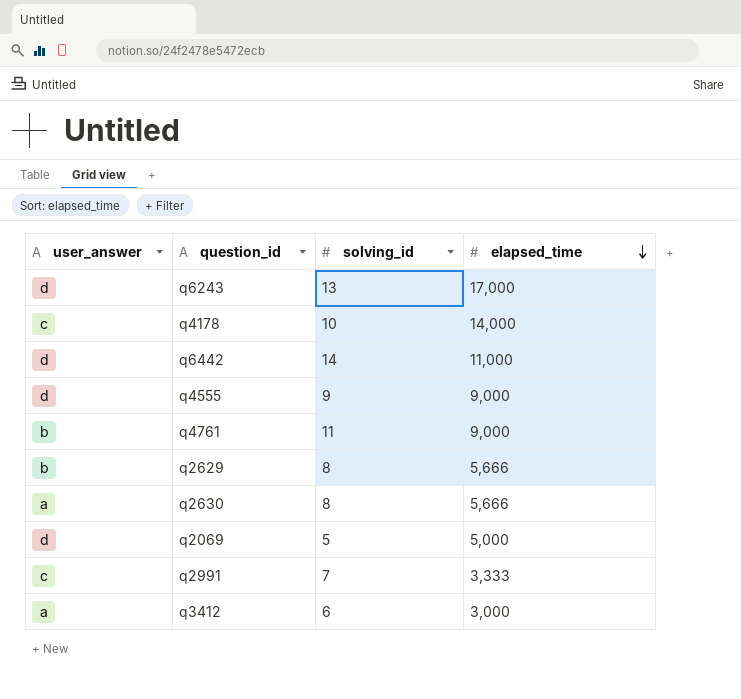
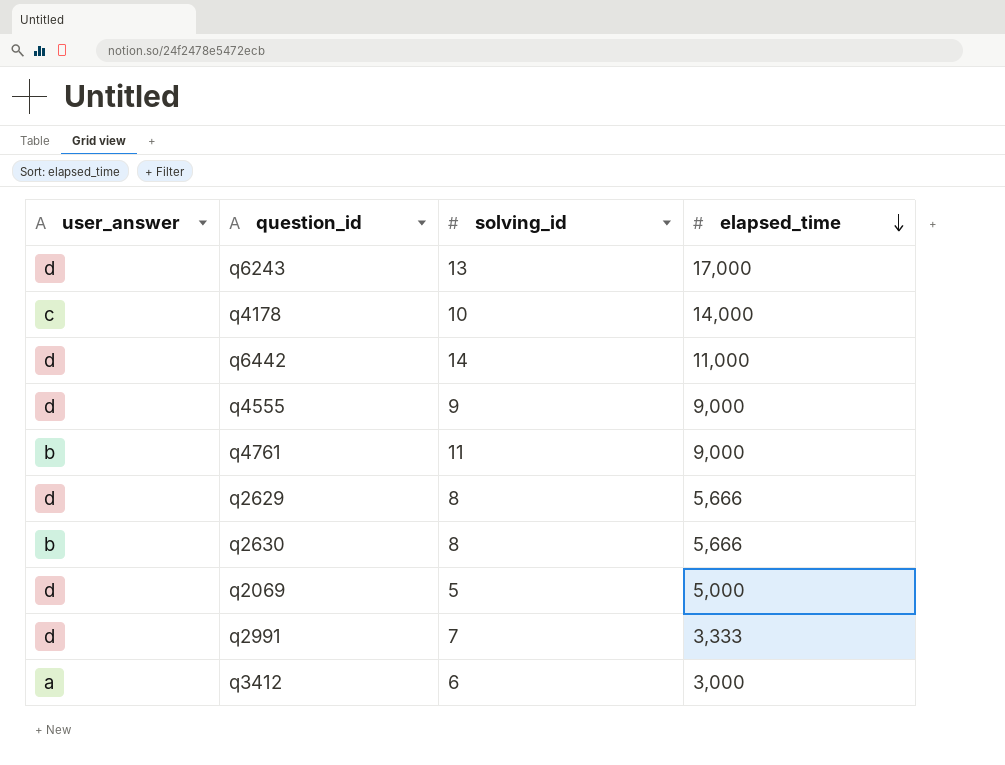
q2629 | user_answer: b -> d
q2630 | user_answer: a -> b
q2991 | user_answer: c -> d

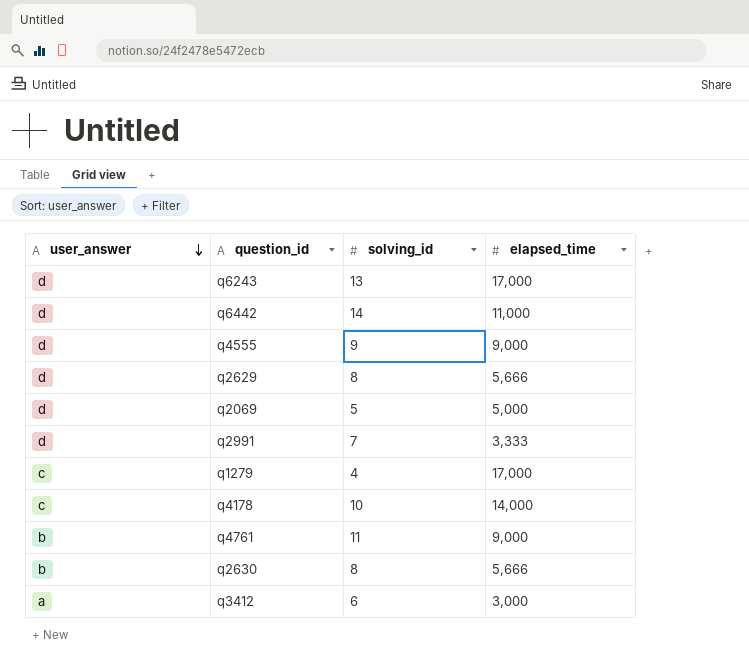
row order: elapsed_time descending -> user_answer descending
row q1279: none -> c | 4 | 17,000

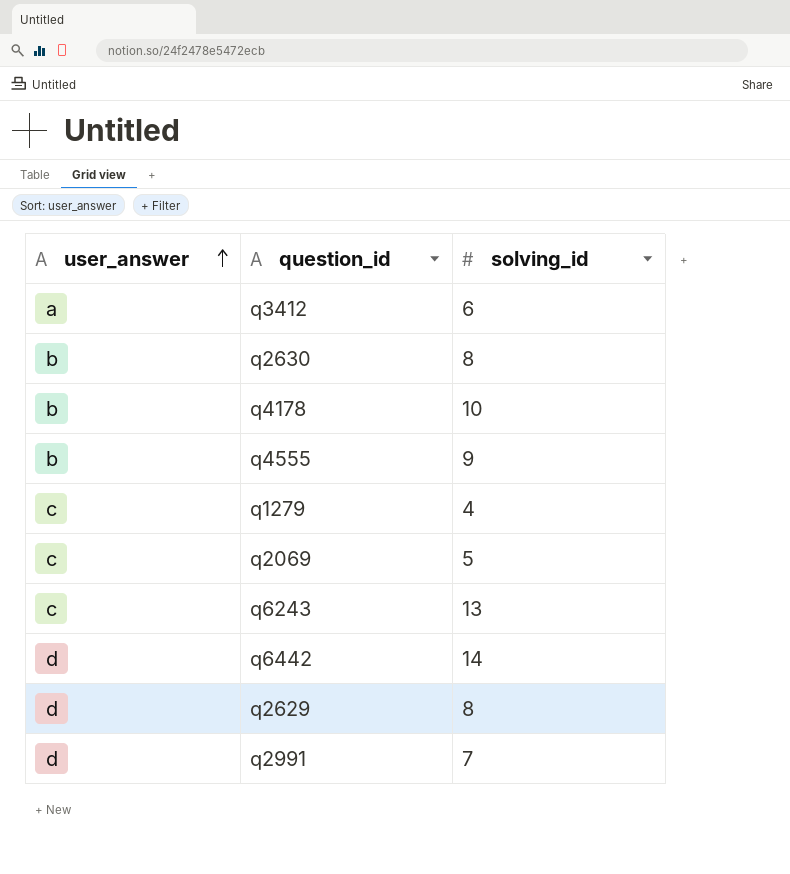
row order: user_answer descending -> user_answer ascending
column elapsed_time | position: 4 -> none
row q4761: b | 11 | 9,000 -> none
q4178 | user_answer: c -> b
q4555 | user_answer: d -> b
q2069 | user_answer: d -> c
q6243 | user_answer: d -> c

